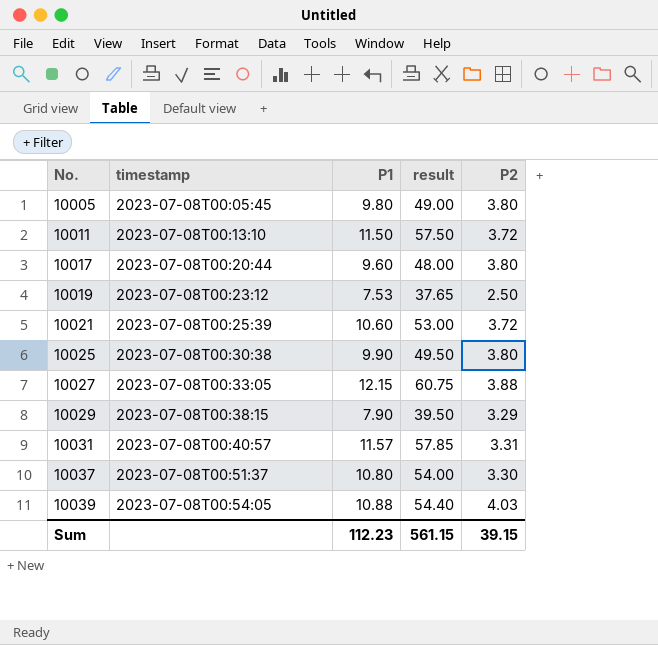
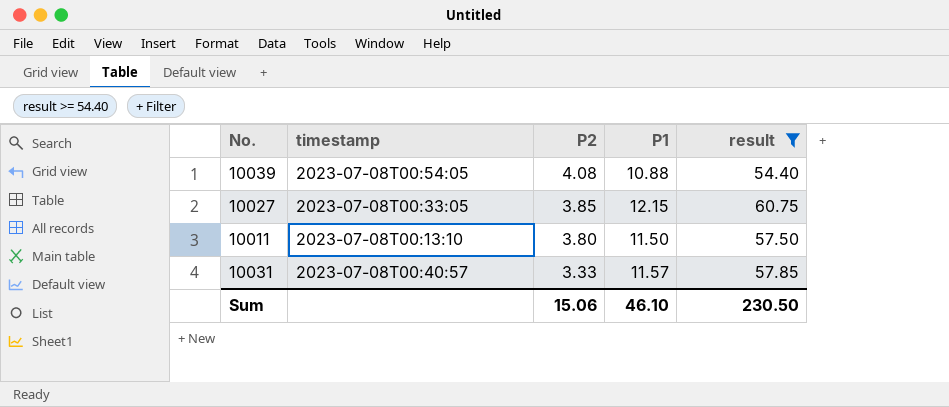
filter: none -> result >= 54.40
row order: No. ascending -> P2 descending
column P2 | position: 5 -> 3
10039 | P2: 4.03 -> 4.08
10027 | P2: 3.88 -> 3.85
10011 | P2: 3.72 -> 3.80
10031 | P2: 3.31 -> 3.33
Sum | P2: 39.15 -> 15.06
Sum | P1: 112.23 -> 46.10
Sum | result: 561.15 -> 230.50

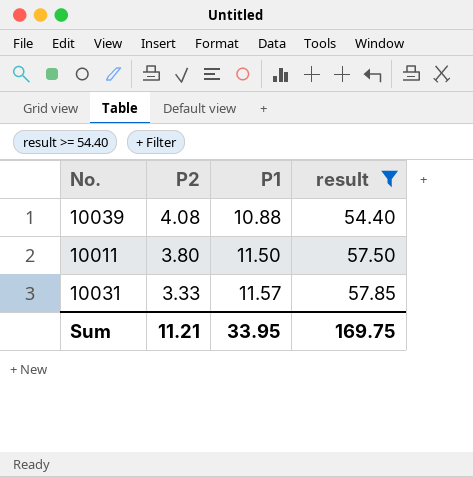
column timestamp | position: 2 -> none
row 10027: 2023-07-08T00:33:05 | 3.85 | 12.15 | 60.75 -> none
Sum | P2: 15.06 -> 11.21
Sum | P1: 46.10 -> 33.95
Sum | result: 230.50 -> 169.75

